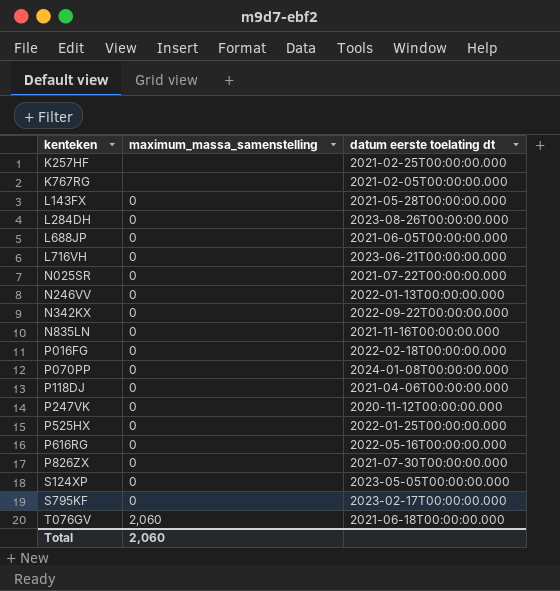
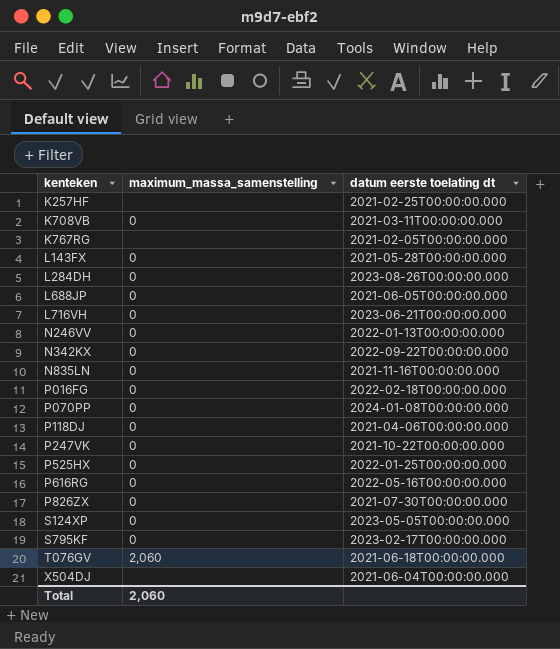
row N025SR: 0 | 2021-07-22T00:00:00.000 -> none
row K708VB: none -> 0 | 2021-03-11T00:00:00.000
P247VK | datum eerste toelating dt: 2020-11-12T00:00:00.000 -> 2021-10-22T00:00:00.000
row X504DJ: none -> none | 2021-06-04T00:00:00.000

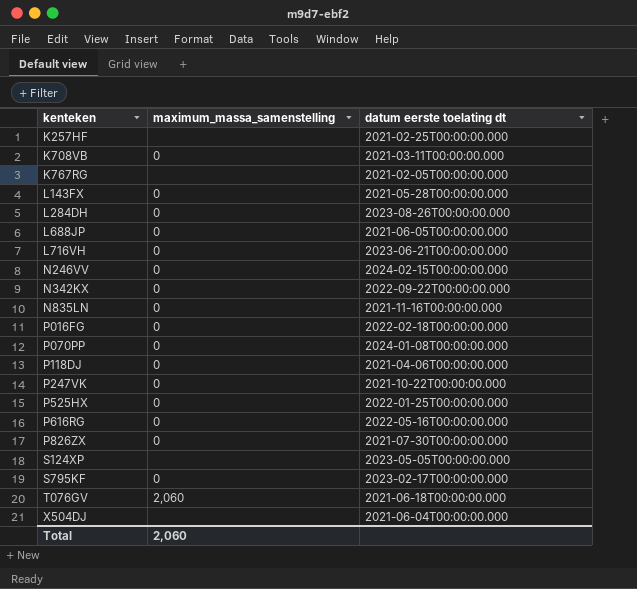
N246VV | datum eerste toelating dt: 2022-01-13T00:00:00.000 -> 2024-02-15T00:00:00.000
S124XP | maximum_massa_samenstelling: 0 -> none

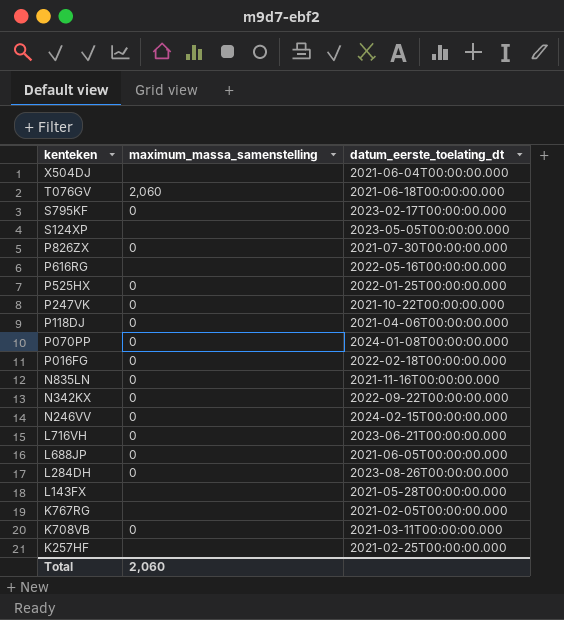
row order: kenteken ascending -> kenteken descending
column name: datum eerste toelating dt -> datum_eerste_toelating_dt
P616RG | maximum_massa_samenstelling: 0 -> none
L143FX | maximum_massa_samenstelling: 0 -> none

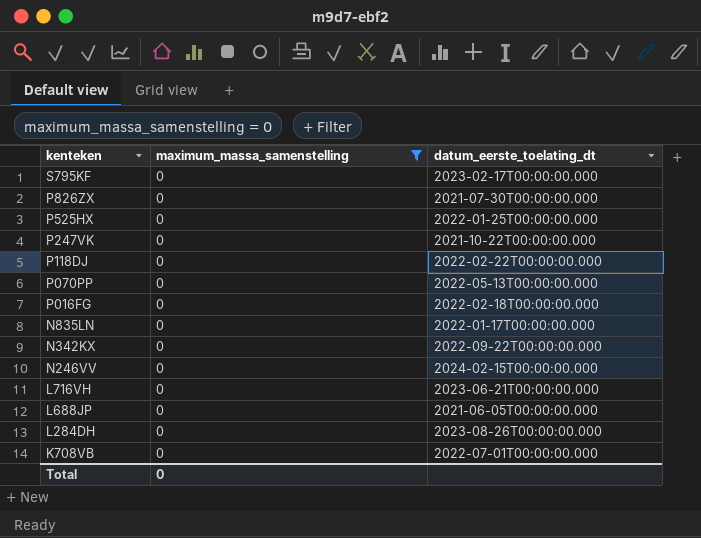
filter: none -> maximum_massa_samenstelling = 0
P118DJ | datum_eerste_toelating_dt: 2021-04-06T00:00:00.000 -> 2022-02-22T00:00:00.000
P070PP | datum_eerste_toelating_dt: 2024-01-08T00:00:00.000 -> 2022-05-13T00:00:00.000
N835LN | datum_eerste_toelating_dt: 2021-11-16T00:00:00.000 -> 2022-01-17T00:00:00.000
K708VB | datum_eerste_toelating_dt: 2021-03-11T00:00:00.000 -> 2022-07-01T00:00:00.000
Total | maximum_massa_samenstelling: 2,060 -> 0

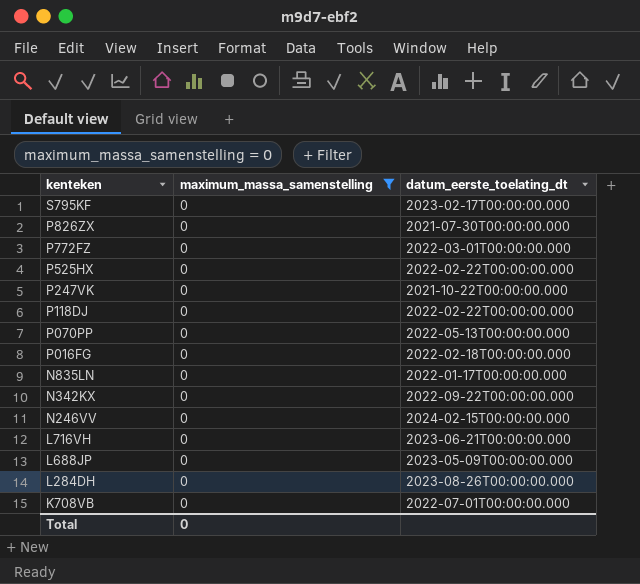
row P772FZ: none -> 0 | 2022-03-01T00:00:00.000
P525HX | datum_eerste_toelating_dt: 2022-01-25T00:00:00.000 -> 2022-02-22T00:00:00.000
L688JP | datum_eerste_toelating_dt: 2021-06-05T00:00:00.000 -> 2023-05-09T00:00:00.000

